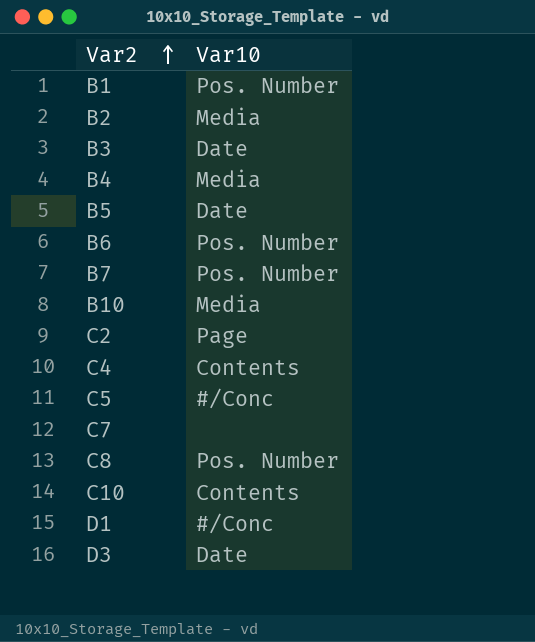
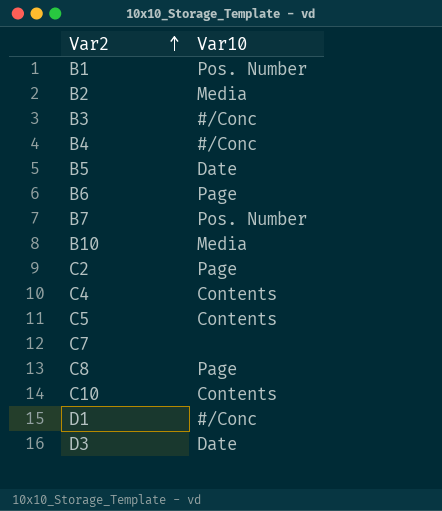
B3 | Var10: Date -> #/Conc
B4 | Var10: Media -> #/Conc
B6 | Var10: Pos. Number -> Page
C5 | Var10: #/Conc -> Contents
C8 | Var10: Pos. Number -> Page

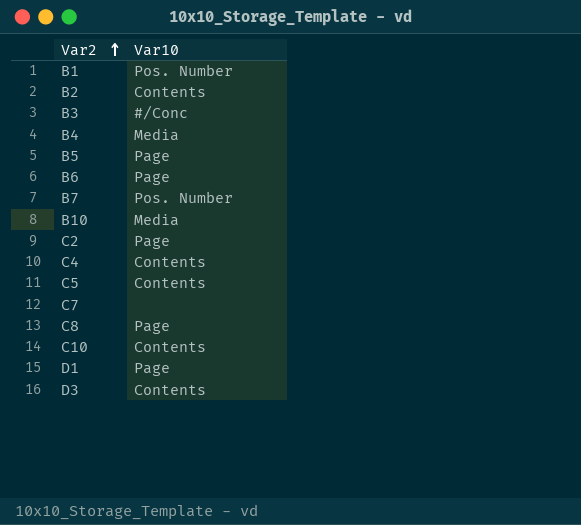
B2 | Var10: Media -> Contents
B4 | Var10: #/Conc -> Media
B5 | Var10: Date -> Page
D1 | Var10: #/Conc -> Page
D3 | Var10: Date -> Contents

